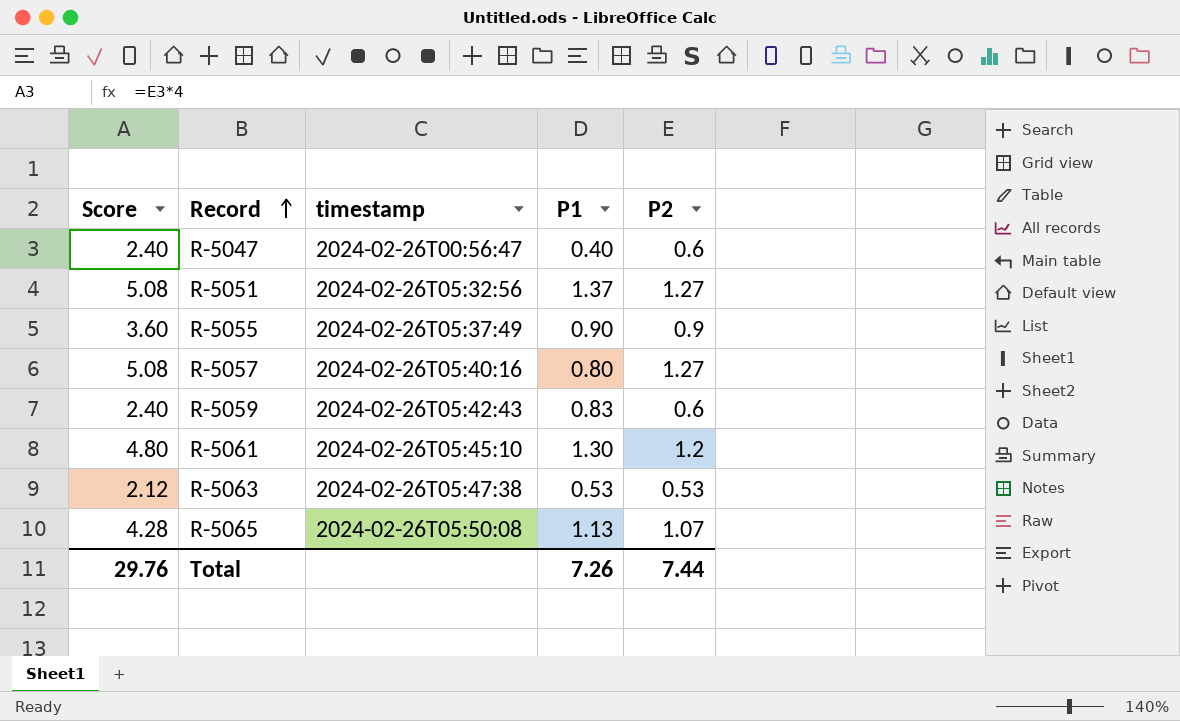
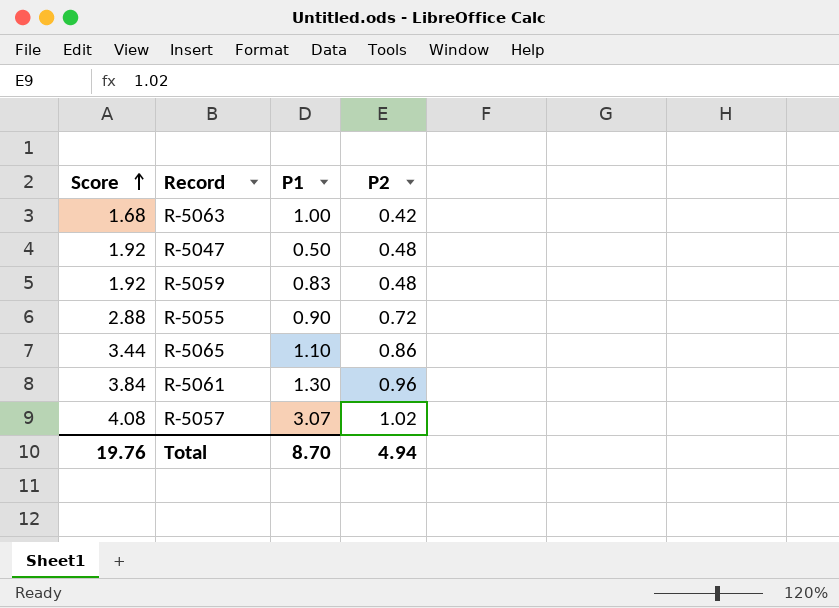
row order: Record ascending -> Score ascending
column timestamp | position: 3 -> none
row R-5051: 5.08 | 2024-02-26T05:32:56 | 1.37 | 1.27 -> none
R-5063 | Score: 2.12 -> 1.68
R-5063 | P1: 0.53 -> 1.00
R-5063 | P2: 0.53 -> 0.42
R-5047 | Score: 2.40 -> 1.92
R-5047 | P1: 0.40 -> 0.50
R-5047 | P2: 0.6 -> 0.48
R-5059 | Score: 2.40 -> 1.92
R-5059 | P2: 0.6 -> 0.48
R-5055 | Score: 3.60 -> 2.88
R-5055 | P2: 0.9 -> 0.72
R-5065 | Score: 4.28 -> 3.44
R-5065 | P1: 1.13 -> 1.10
R-5065 | P2: 1.07 -> 0.86
R-5061 | Score: 4.80 -> 3.84
R-5061 | P2: 1.2 -> 0.96
R-5057 | Score: 5.08 -> 4.08
R-5057 | P1: 0.80 -> 3.07
R-5057 | P2: 1.27 -> 1.02
Total | Score: 29.76 -> 19.76
Total | P1: 7.26 -> 8.70
Total | P2: 7.44 -> 4.94

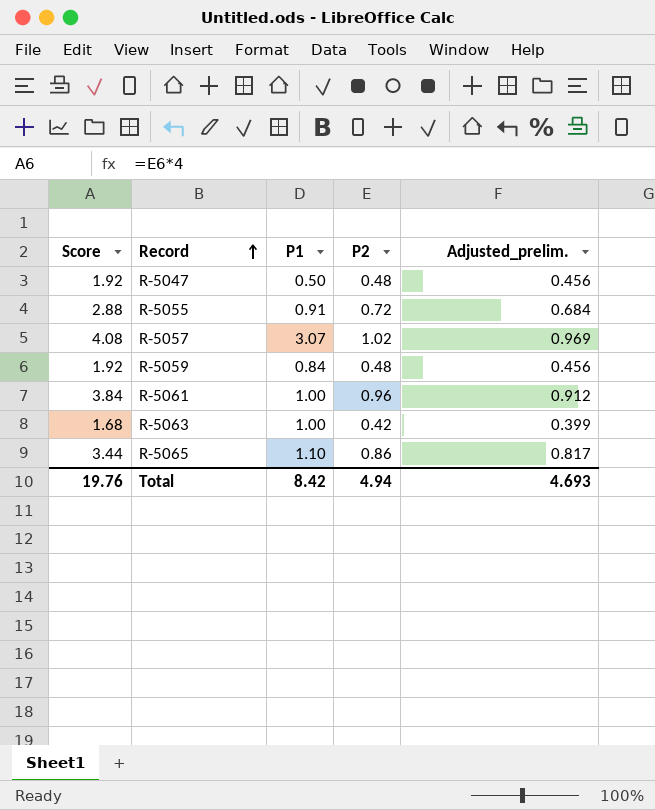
row order: Score ascending -> Record ascending
column Adjusted_prelim. | formula: none -> [P2] * 0.95
R-5055 | P1: 0.90 -> 0.91
R-5059 | P1: 0.83 -> 0.84
R-5061 | P1: 1.30 -> 1.00
Total | P1: 8.70 -> 8.42

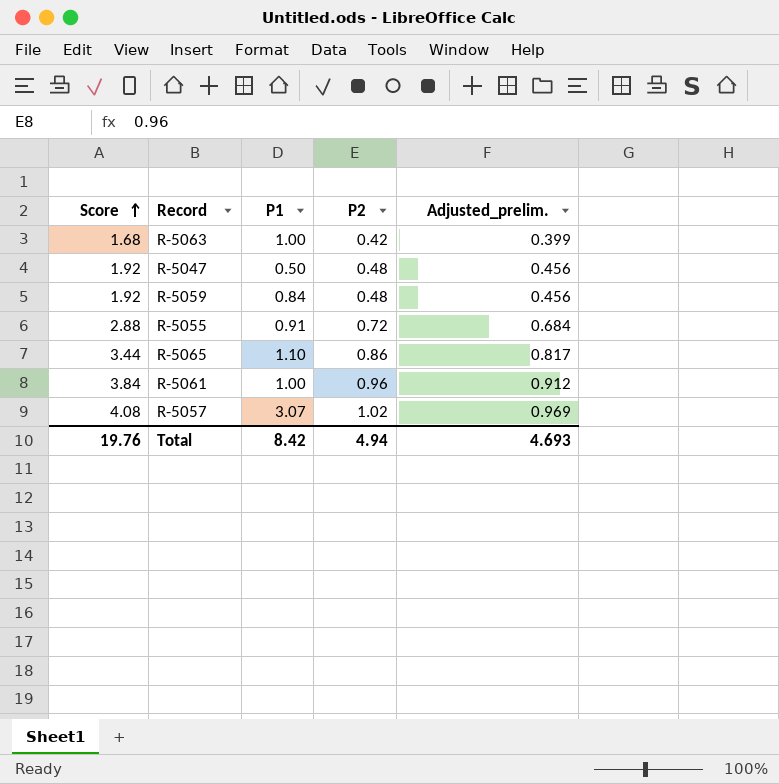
row order: Record ascending -> Score ascending

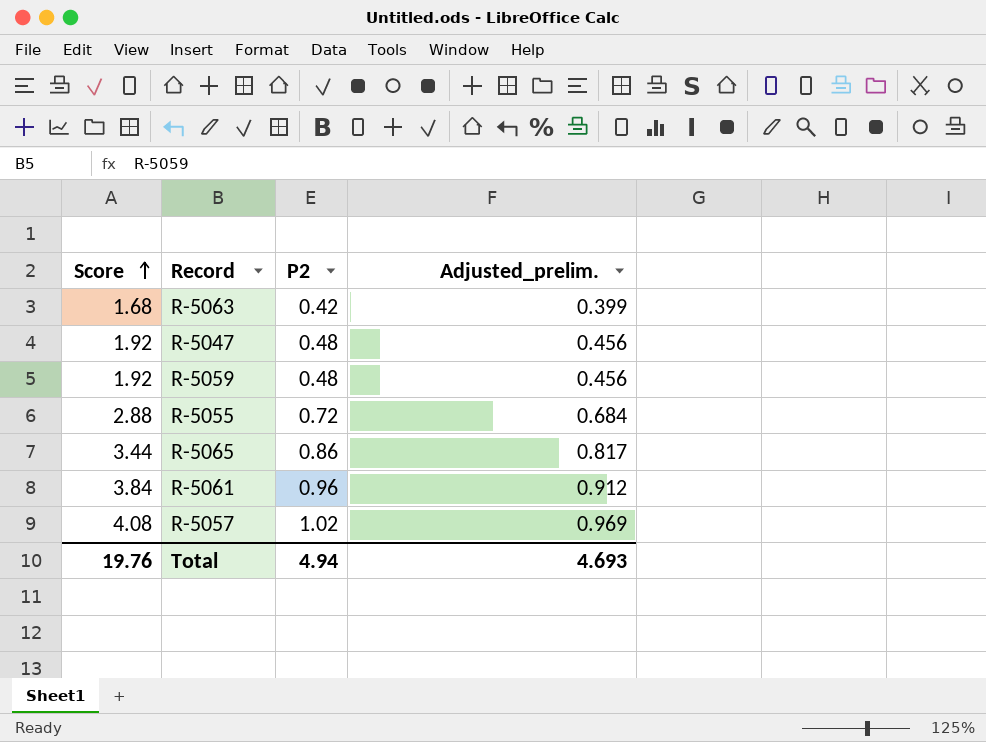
column P1 | position: 3 -> none

